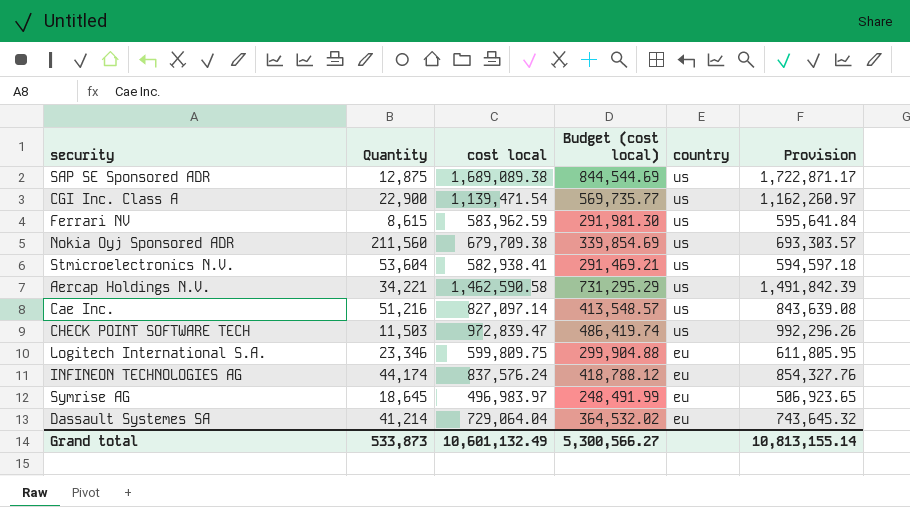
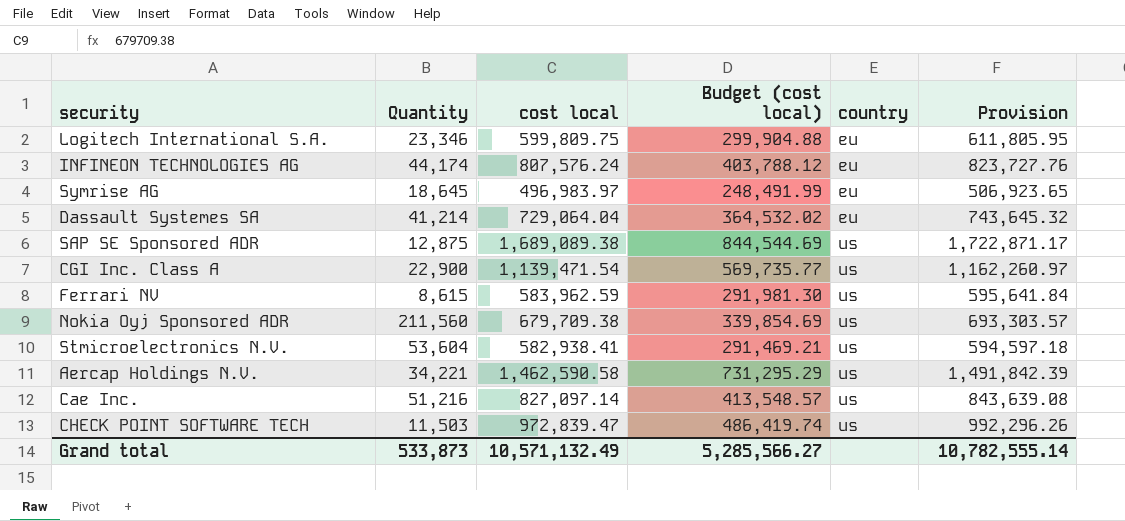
row order: country descending -> country ascending
INFINEON TECHNOLOGIES AG | cost local: 837,576.24 -> 807,576.24
INFINEON TECHNOLOGIES AG | Budget (cost local): 418,788.12 -> 403,788.12
INFINEON TECHNOLOGIES AG | Provision: 854,327.76 -> 823,727.76
Grand total | cost local: 10,601,132.49 -> 10,571,132.49
Grand total | Budget (cost local): 5,300,566.27 -> 5,285,566.27
Grand total | Provision: 10,813,155.14 -> 10,782,555.14

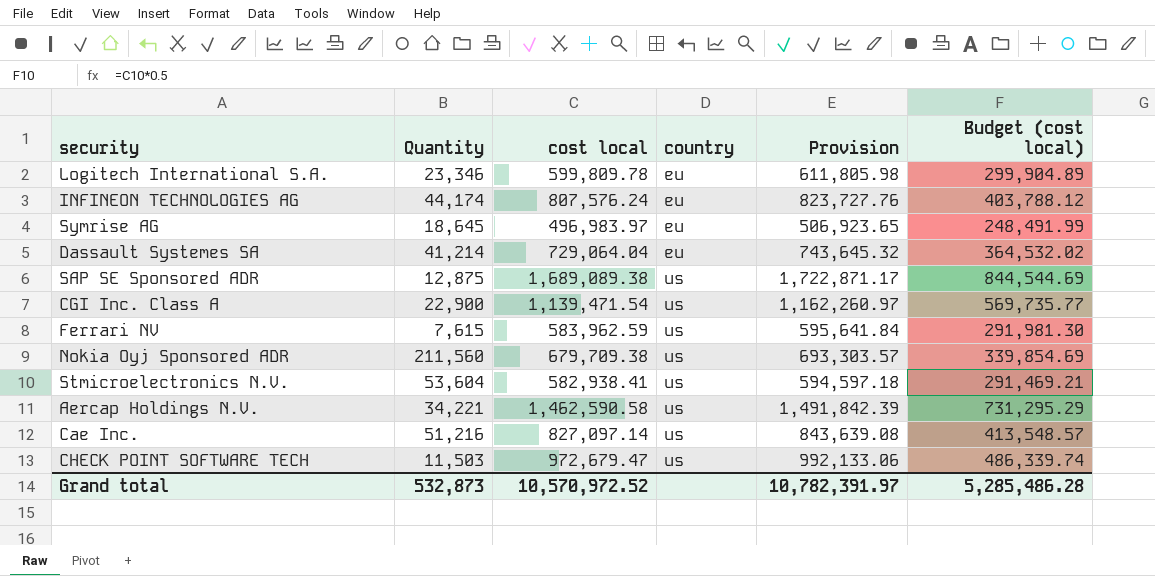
column Budget (cost local) | position: 4 -> 6
Logitech International S.A. | cost local: 599,809.75 -> 599,809.78
Logitech International S.A. | Provision: 611,805.95 -> 611,805.98
Logitech International S.A. | Budget (cost local): 299,904.88 -> 299,904.89
Ferrari NV | Quantity: 8,615 -> 7,615
CHECK POINT SOFTWARE TECH | cost local: 972,839.47 -> 972,679.47
CHECK POINT SOFTWARE TECH | Provision: 992,296.26 -> 992,133.06
CHECK POINT SOFTWARE TECH | Budget (cost local): 486,419.74 -> 486,339.74
Grand total | Quantity: 533,873 -> 532,873
Grand total | cost local: 10,571,132.49 -> 10,570,972.52
Grand total | Provision: 10,782,555.14 -> 10,782,391.97
Grand total | Budget (cost local): 5,285,566.27 -> 5,285,486.28

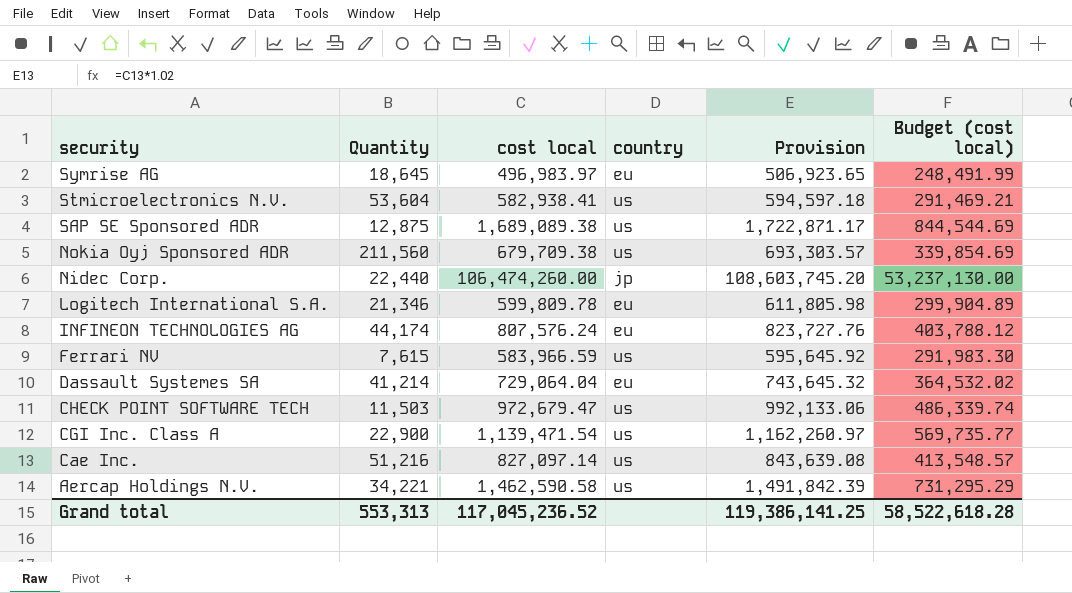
row order: country ascending -> security descending
row Nidec Corp.: none -> 22,440 | 106,474,260.00 | jp | 108,603,745.20 | 53,237,130.00
Logitech International S.A. | Quantity: 23,346 -> 21,346
Ferrari NV | cost local: 583,962.59 -> 583,966.59
Ferrari NV | Provision: 595,641.84 -> 595,645.92
Ferrari NV | Budget (cost local): 291,981.30 -> 291,983.30
Grand total | Quantity: 532,873 -> 553,313
Grand total | cost local: 10,570,972.52 -> 117,045,236.52
Grand total | Provision: 10,782,391.97 -> 119,386,141.25
Grand total | Budget (cost local): 5,285,486.28 -> 58,522,618.28

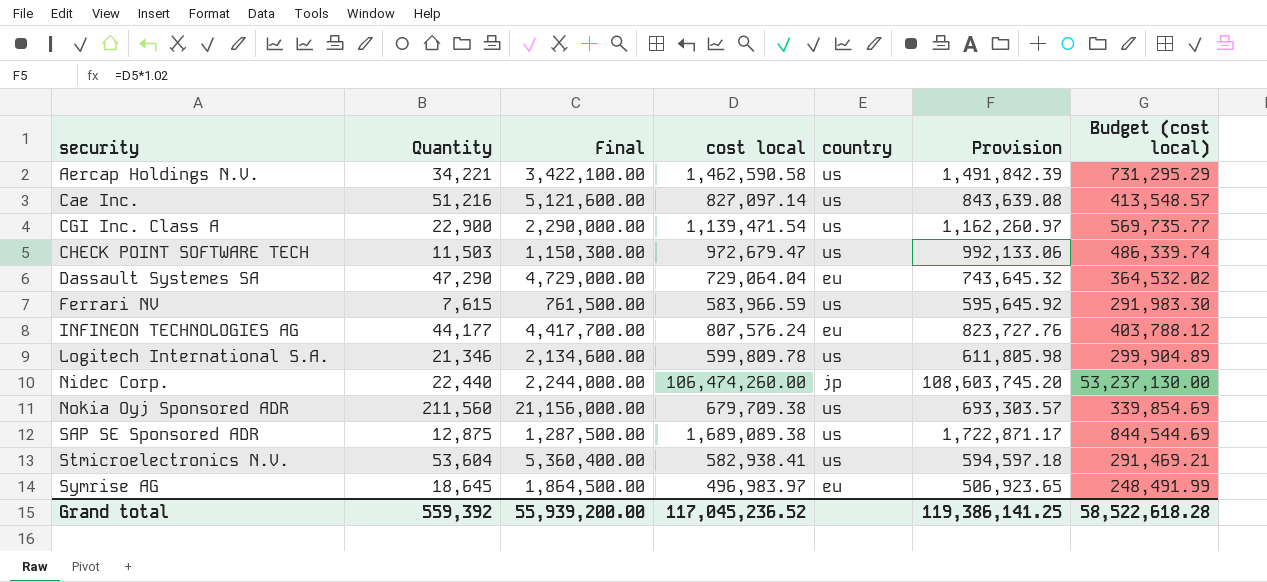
row order: security descending -> security ascending
column Final | formula: none -> [Quantity] * 100
Dassault Systemes SA | Quantity: 41,214 -> 47,290
INFINEON TECHNOLOGIES AG | Quantity: 44,174 -> 44,177
Logitech International S.A. | country: eu -> us
Grand total | Quantity: 553,313 -> 559,392

